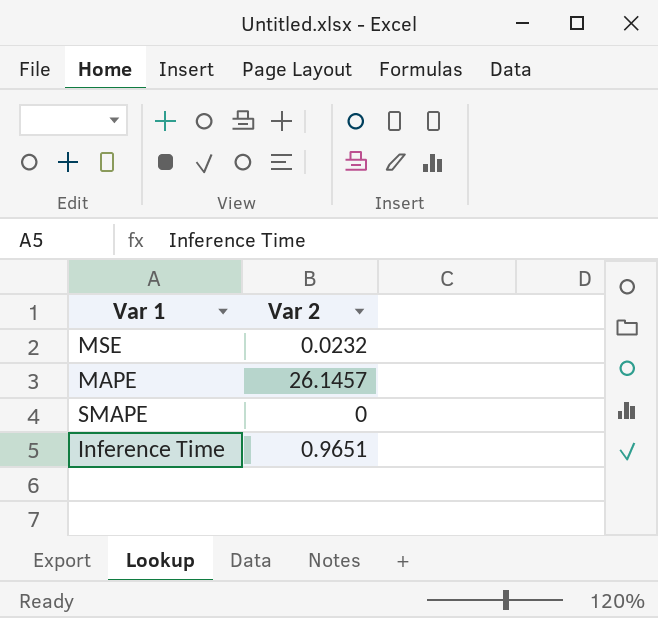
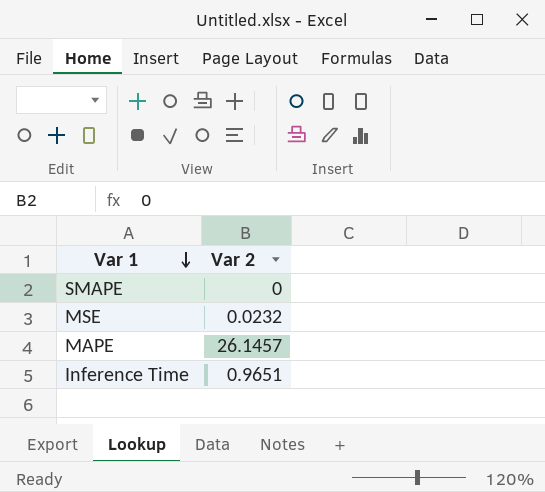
row order: none -> Var 1 descending

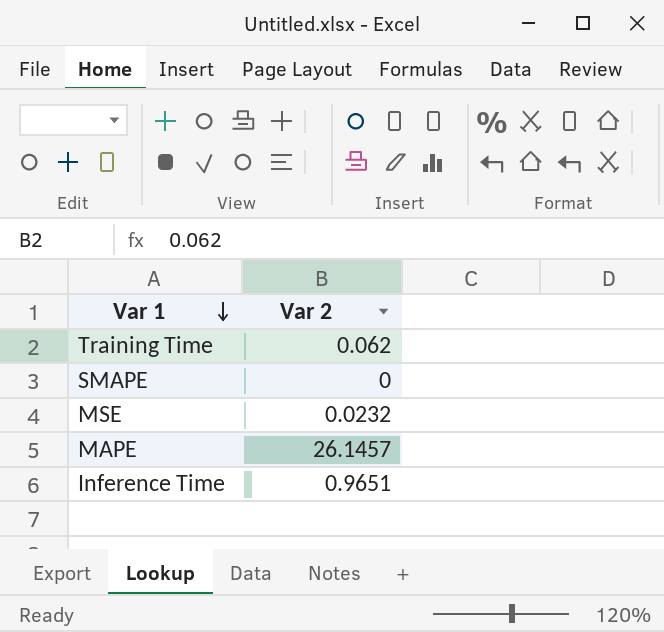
row Training Time: none -> 0.062

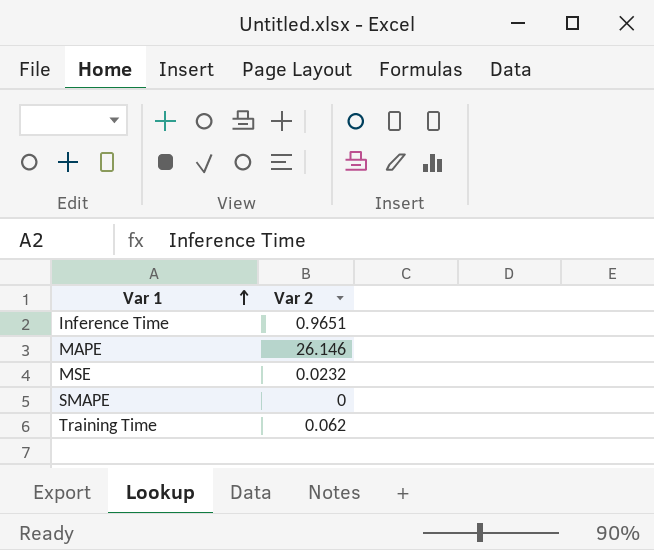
row order: Var 1 descending -> Var 1 ascending
MAPE | Var 2: 26.1457 -> 26.146

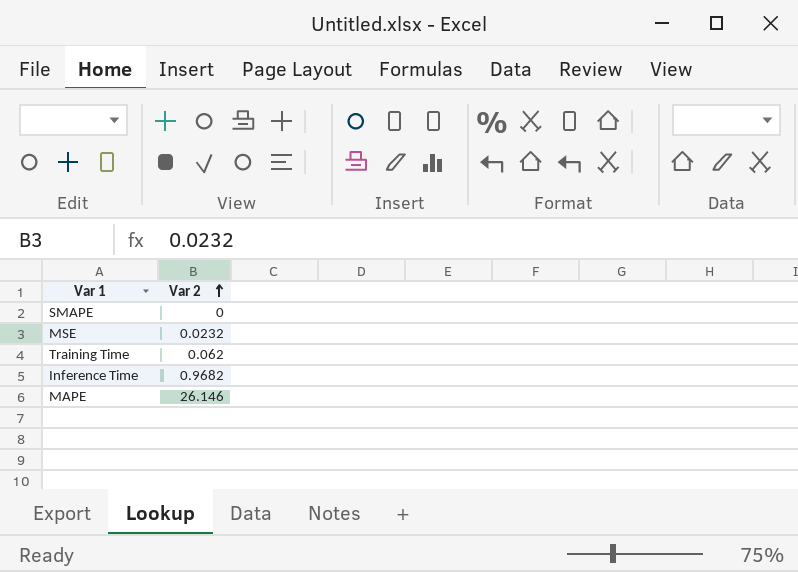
row order: Var 1 ascending -> Var 2 ascending
Inference Time | Var 2: 0.9651 -> 0.9682

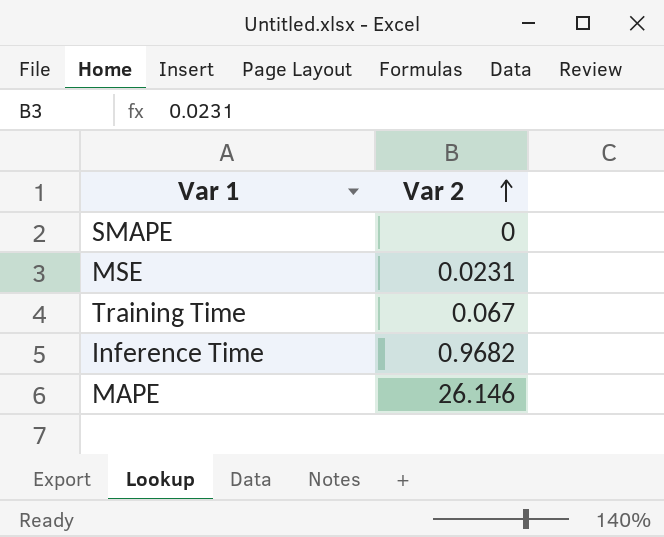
MSE | Var 2: 0.0232 -> 0.0231
Training Time | Var 2: 0.062 -> 0.067

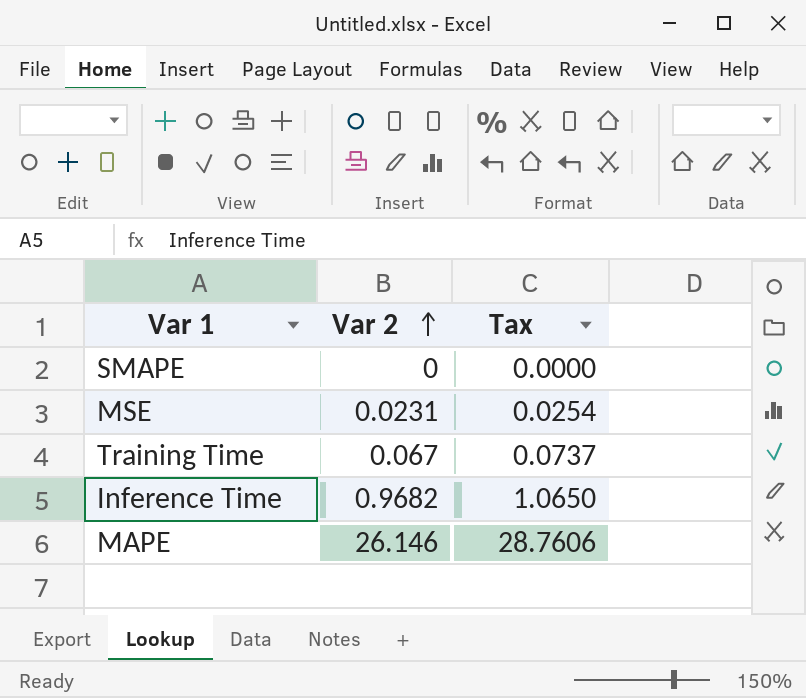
column Tax | formula: none -> [Var 2] * 1.1

